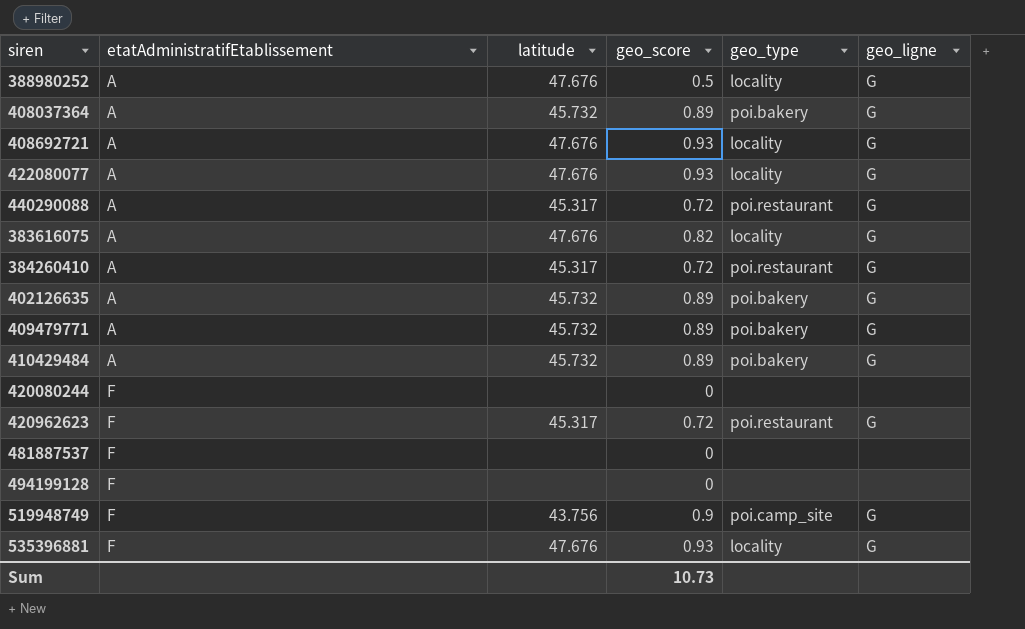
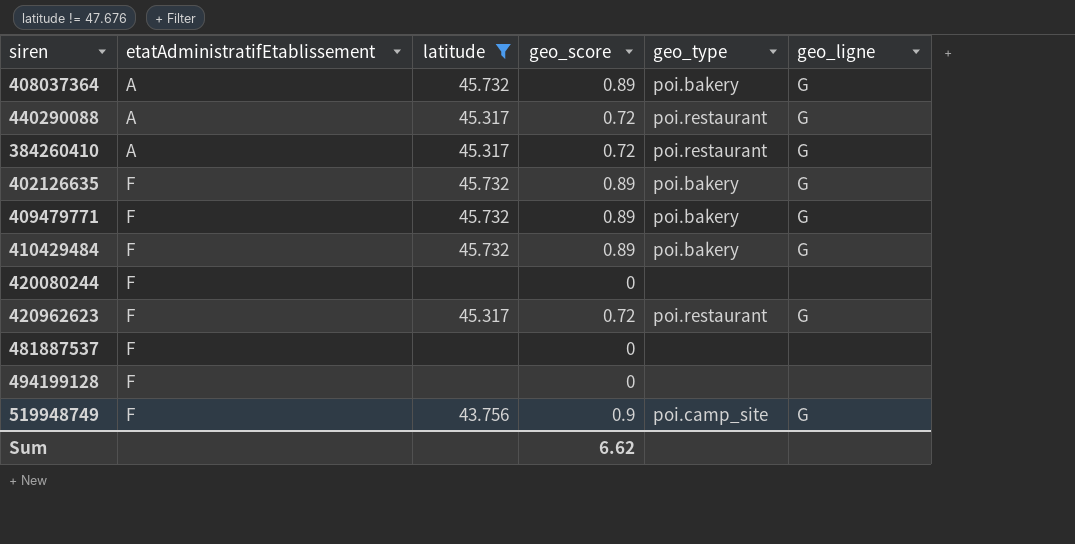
filter: none -> latitude != 47.676
402126635 | etatAdministratifEtablissement: A -> F
409479771 | etatAdministratifEtablissement: A -> F
410429484 | etatAdministratifEtablissement: A -> F
Sum | geo_score: 10.73 -> 6.62

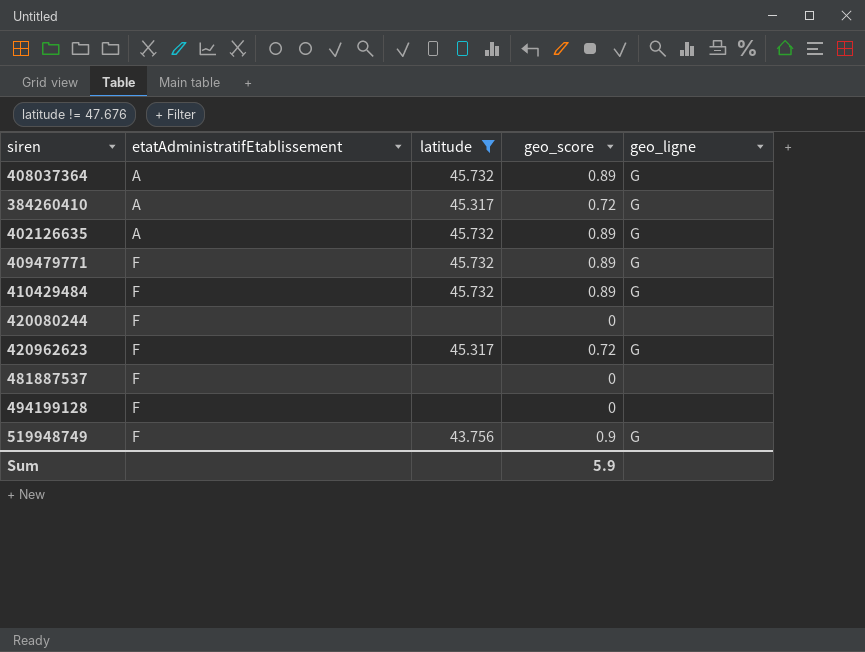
column geo_type | position: 5 -> none
row 440290088: A | 45.317 | 0.72 | poi.restaurant | G -> none
402126635 | etatAdministratifEtablissement: F -> A
Sum | geo_score: 6.62 -> 5.9

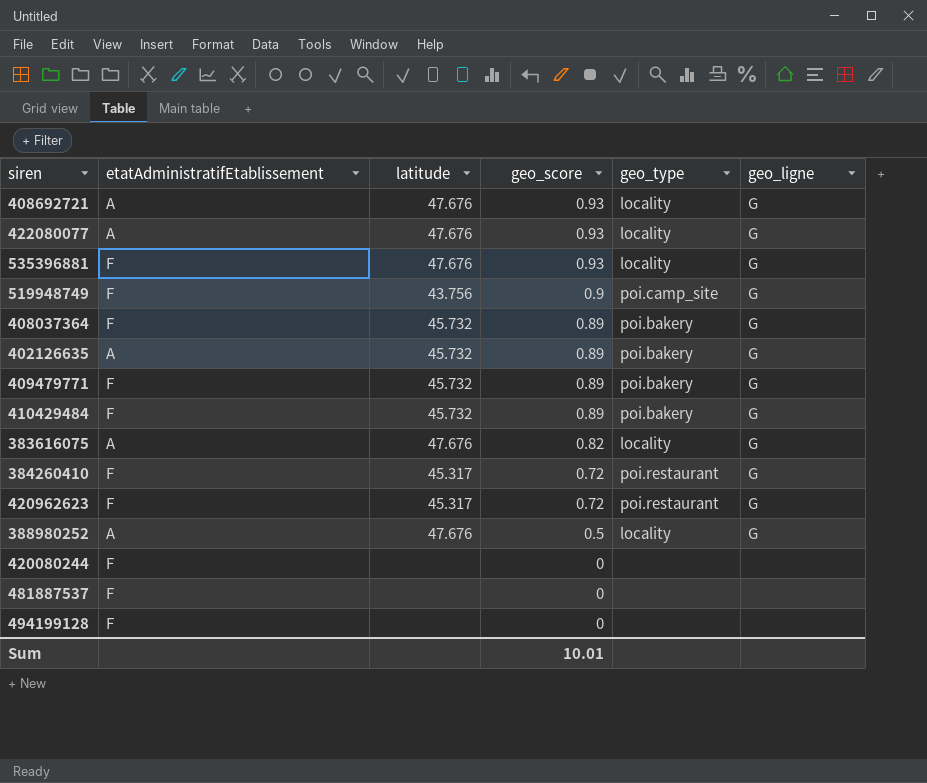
filter: latitude != 47.676 -> none
row order: etatAdministratifEtablissement ascending -> geo_score descending
column geo_type | position: none -> 5
408037364 | etatAdministratifEtablissement: A -> F
384260410 | etatAdministratifEtablissement: A -> F
Sum | geo_score: 5.9 -> 10.01

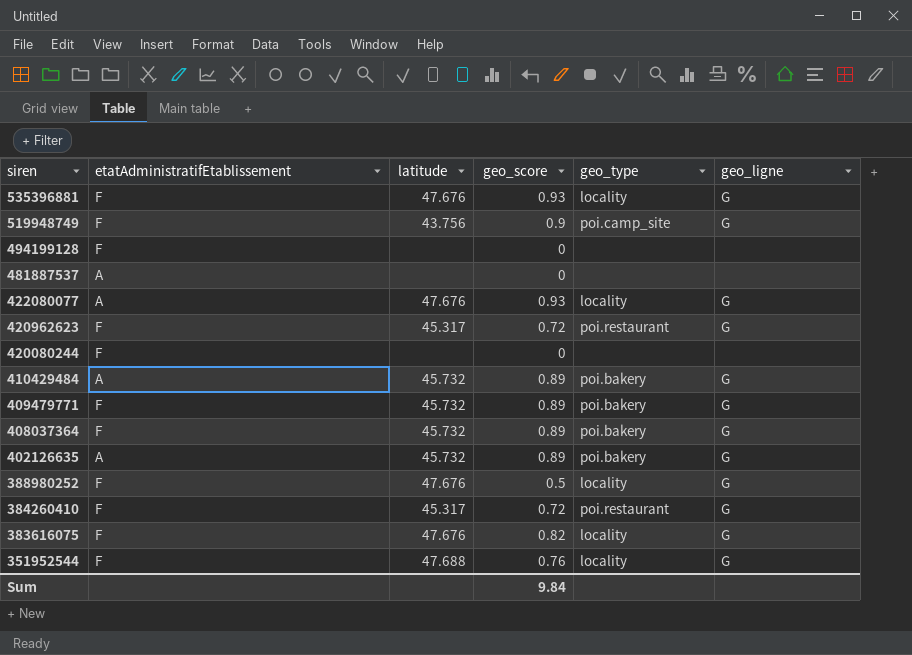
row order: geo_score descending -> siren descending
row 408692721: A | 47.676 | 0.93 | locality | G -> none
481887537 | etatAdministratifEtablissement: F -> A
410429484 | etatAdministratifEtablissement: F -> A
388980252 | etatAdministratifEtablissement: A -> F
383616075 | etatAdministratifEtablissement: A -> F
row 351952544: none -> F | 47.688 | 0.76 | locality | G
Sum | geo_score: 10.01 -> 9.84

